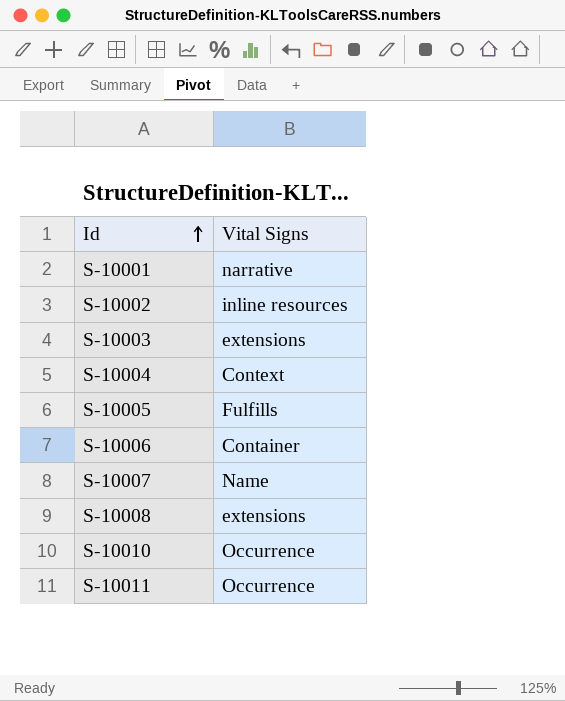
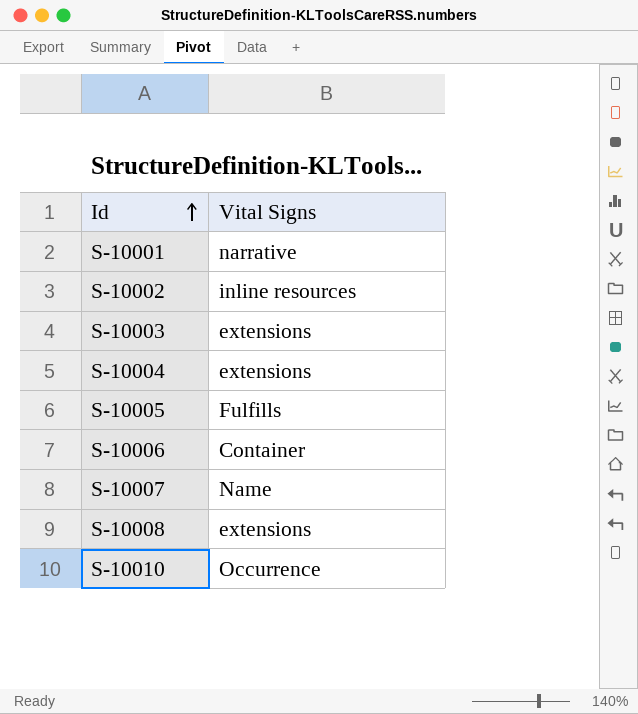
row S-10011: Occurrence -> none
S-10004 | Vital Signs: Context -> extensions

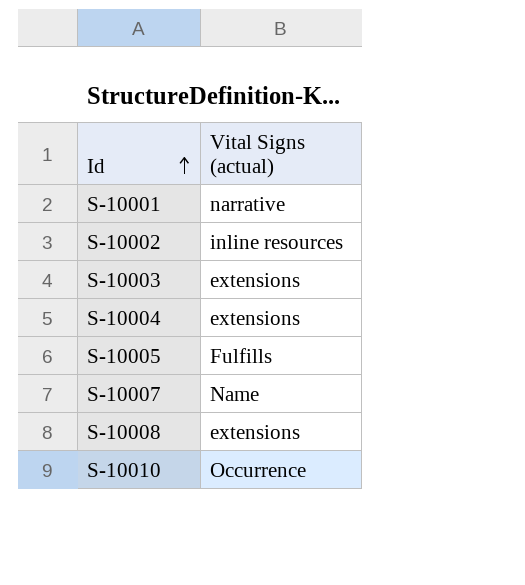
column name: Vital Signs -> Vital Signs (actual)
row S-10006: Container -> none

